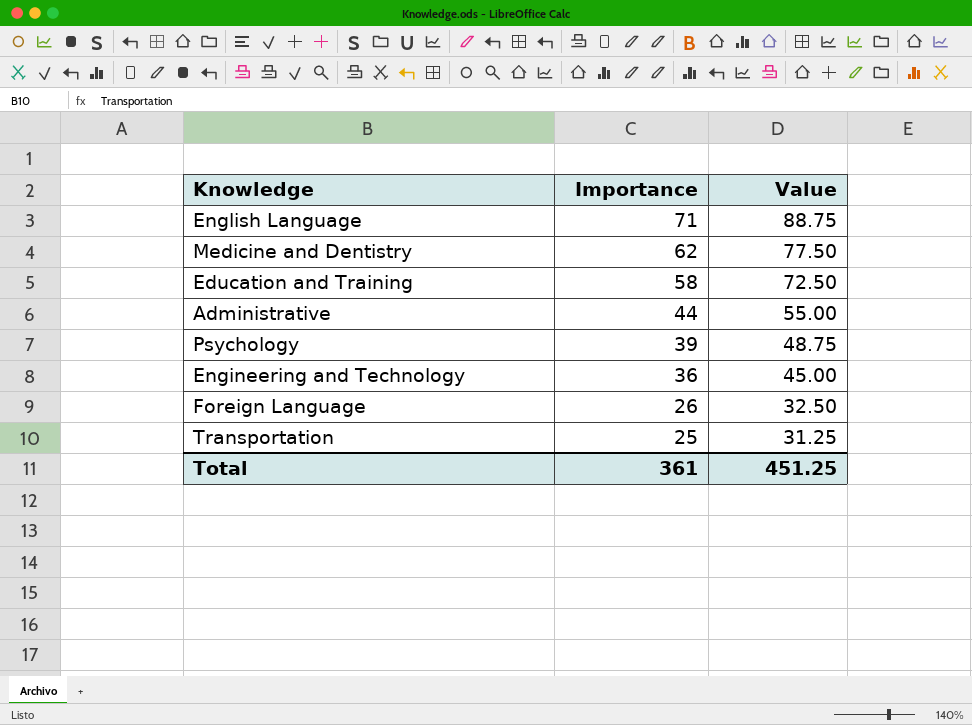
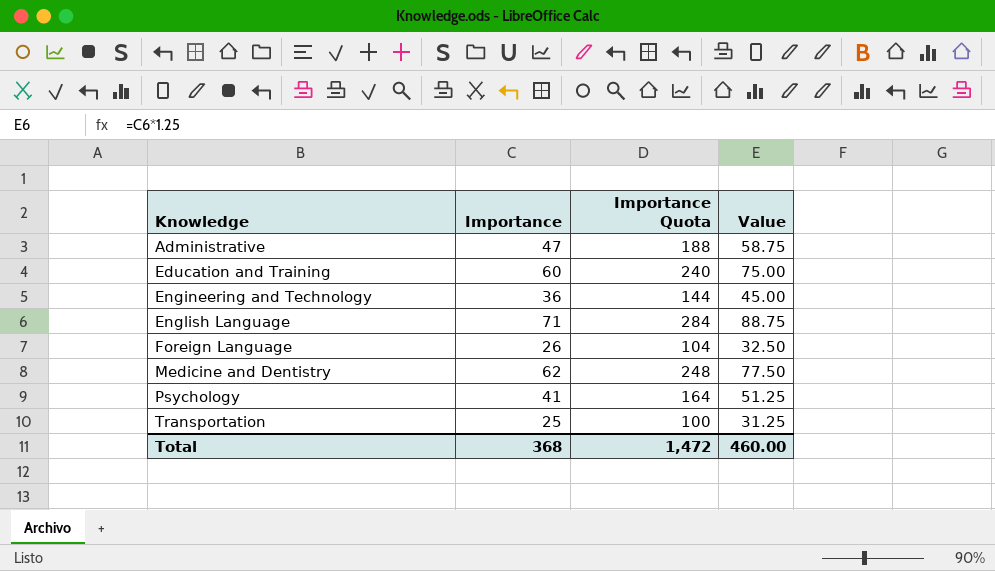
row order: Importance descending -> Knowledge ascending
column Importance Quota | formula: none -> [Importance] * 4
Administrative | Importance: 44 -> 47
Administrative | Value: 55.00 -> 58.75
Education and Training | Importance: 58 -> 60
Education and Training | Value: 72.50 -> 75.00
Psychology | Importance: 39 -> 41
Psychology | Value: 48.75 -> 51.25
Total | Importance: 361 -> 368
Total | Value: 451.25 -> 460.00

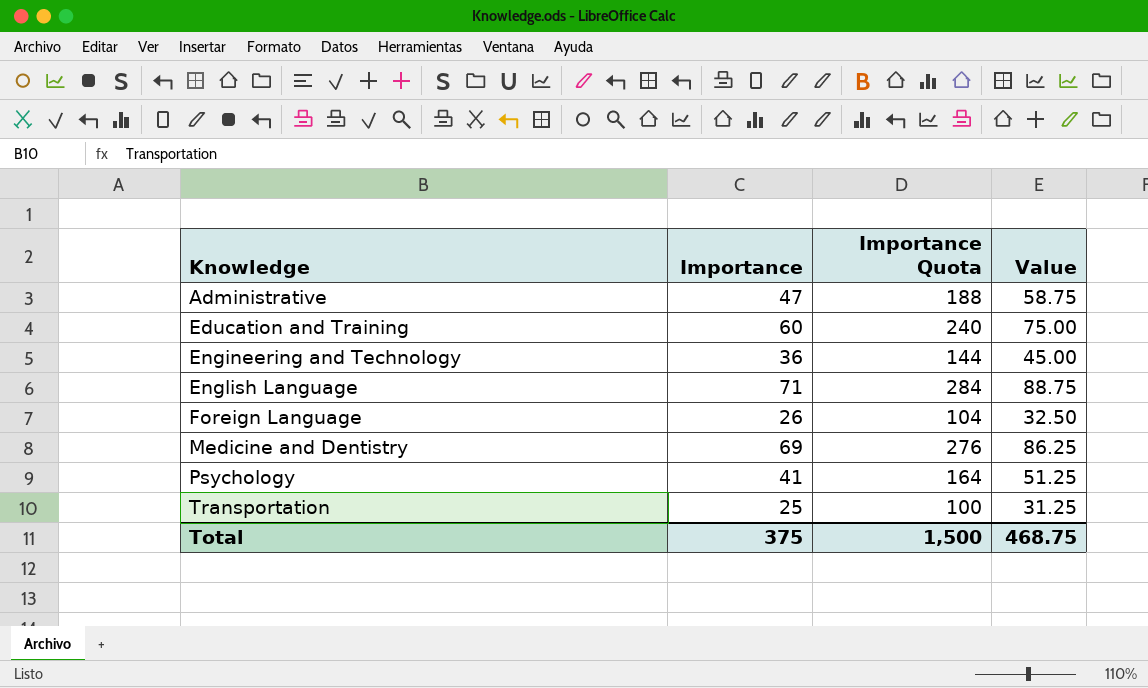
Medicine and Dentistry | Importance: 62 -> 69
Medicine and Dentistry | Importance Quota: 248 -> 276
Medicine and Dentistry | Value: 77.50 -> 86.25
Total | Importance: 368 -> 375
Total | Importance Quota: 1,472 -> 1,500
Total | Value: 460.00 -> 468.75

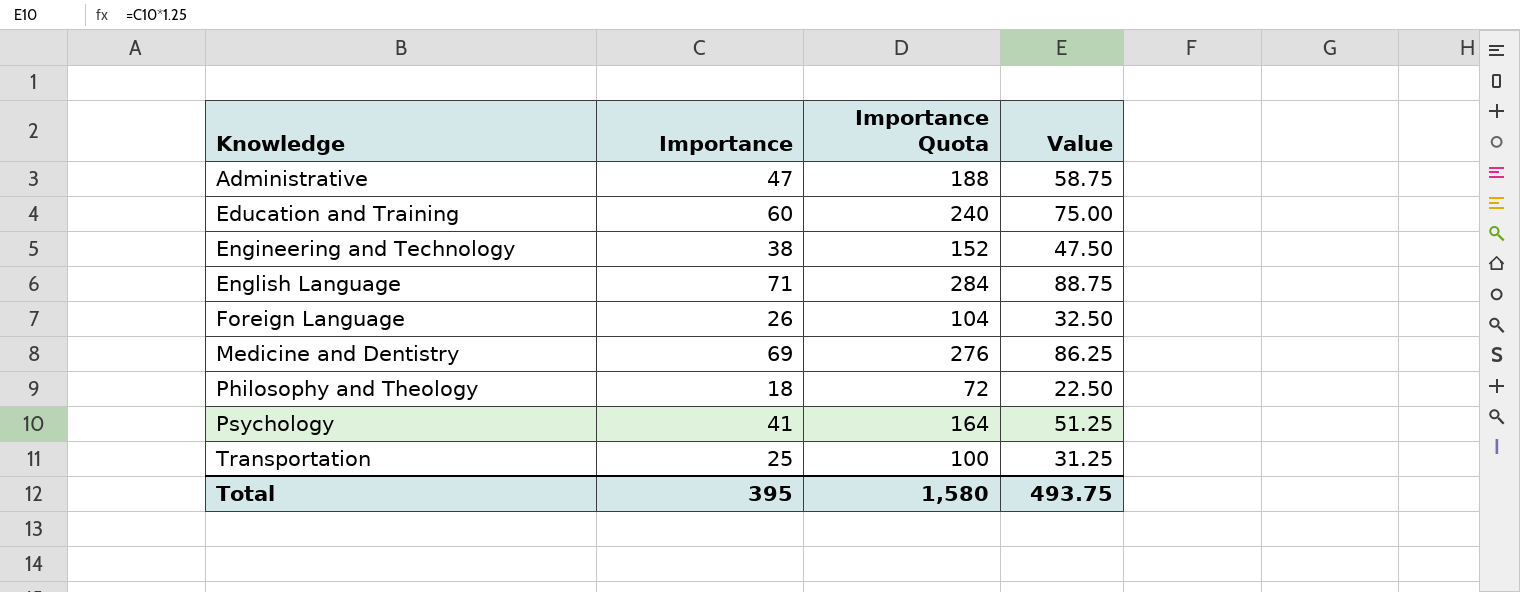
Engineering and Technology | Importance: 36 -> 38
Engineering and Technology | Importance Quota: 144 -> 152
Engineering and Technology | Value: 45.00 -> 47.50
row Philosophy and Theology: none -> 18 | 72 | 22.50
Total | Importance: 375 -> 395
Total | Importance Quota: 1,500 -> 1,580
Total | Value: 468.75 -> 493.75

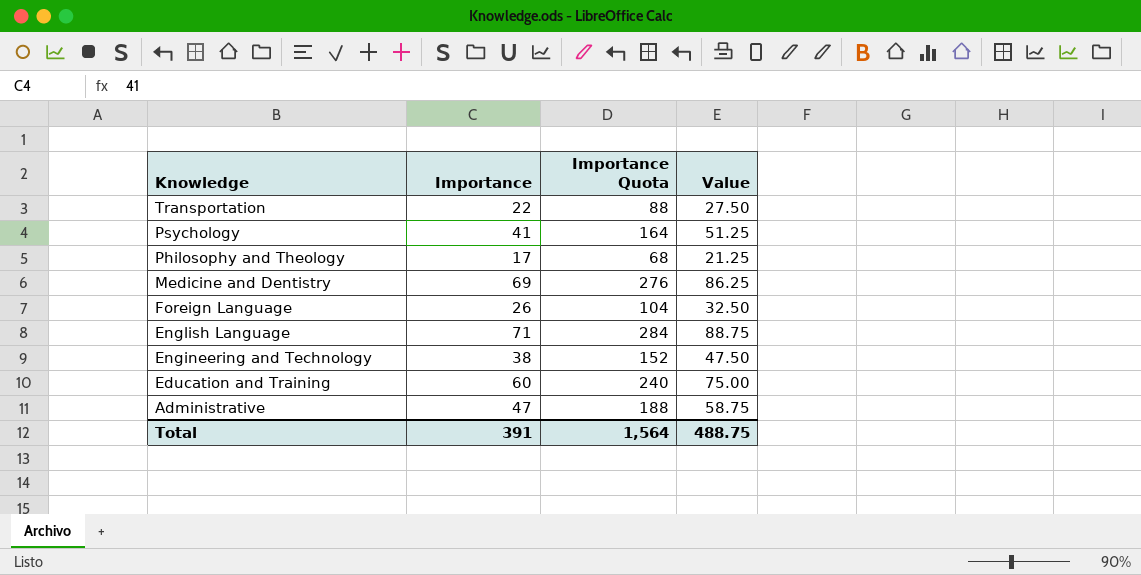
row order: Knowledge ascending -> Knowledge descending
Transportation | Importance: 25 -> 22
Transportation | Importance Quota: 100 -> 88
Transportation | Value: 31.25 -> 27.50
Philosophy and Theology | Importance: 18 -> 17
Philosophy and Theology | Importance Quota: 72 -> 68
Philosophy and Theology | Value: 22.50 -> 21.25
Total | Importance: 395 -> 391
Total | Importance Quota: 1,580 -> 1,564
Total | Value: 493.75 -> 488.75

